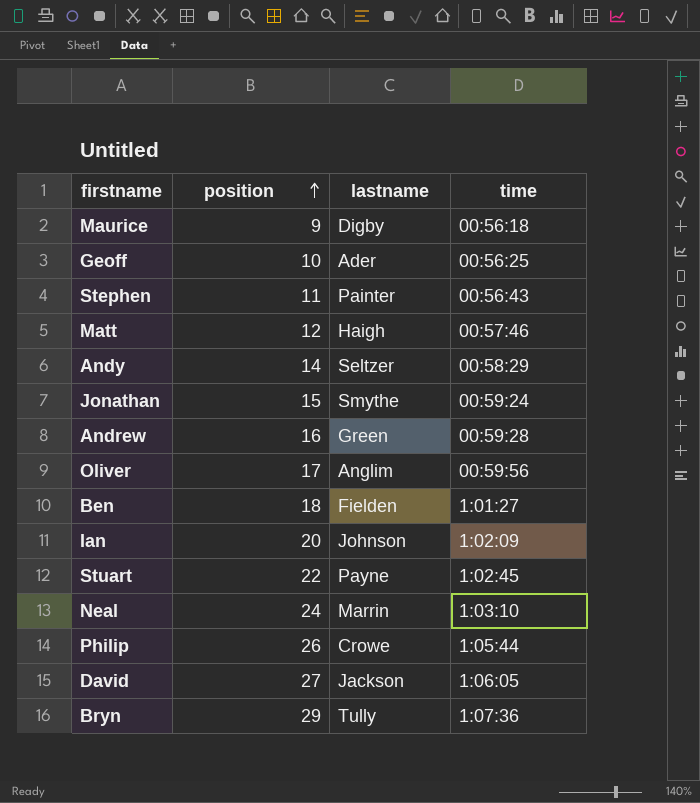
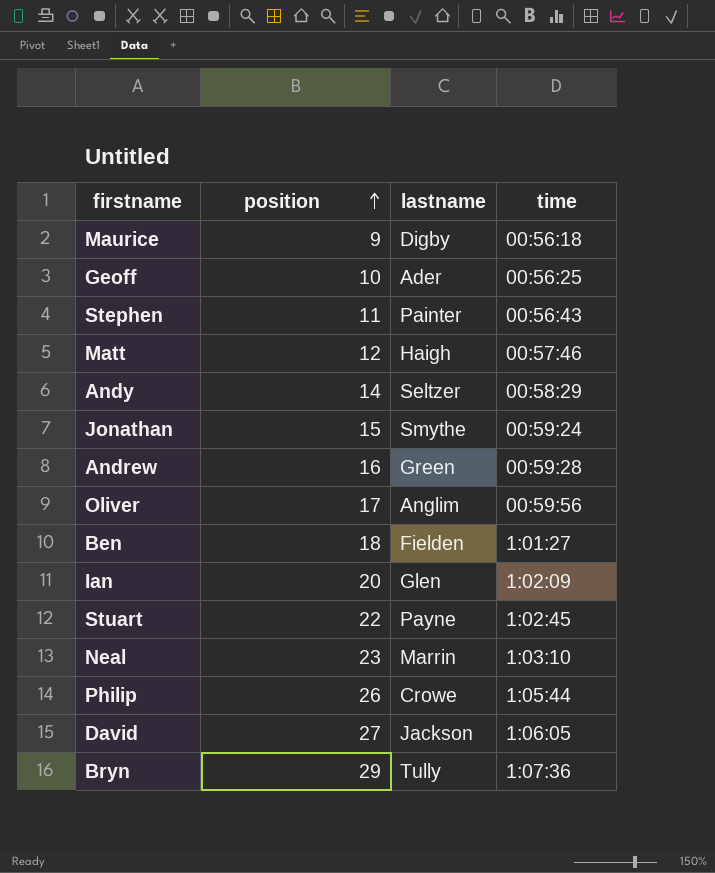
Ian | lastname: Johnson -> Glen
Neal | position: 24 -> 23

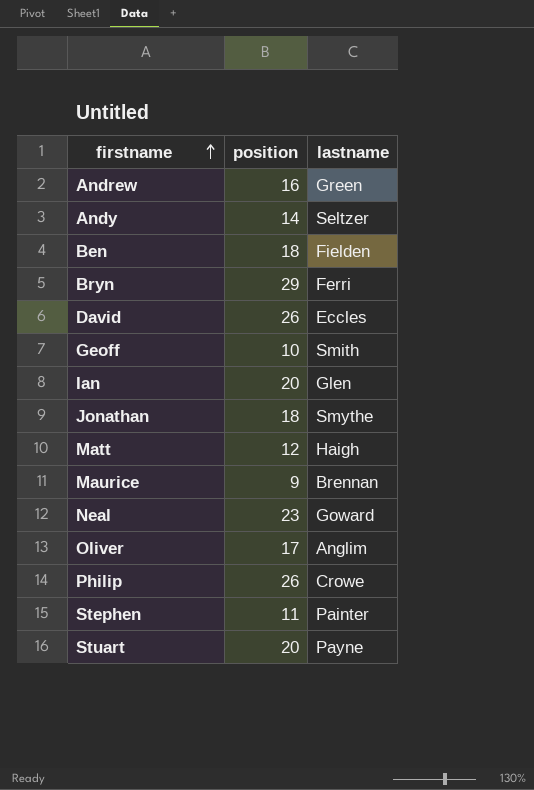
row order: position ascending -> firstname ascending
column time | position: 4 -> none
Bryn | lastname: Tully -> Ferri
David | position: 27 -> 26
David | lastname: Jackson -> Eccles
Geoff | lastname: Ader -> Smith
Jonathan | position: 15 -> 18
Maurice | lastname: Digby -> Brennan
Neal | lastname: Marrin -> Goward
Stuart | position: 22 -> 20

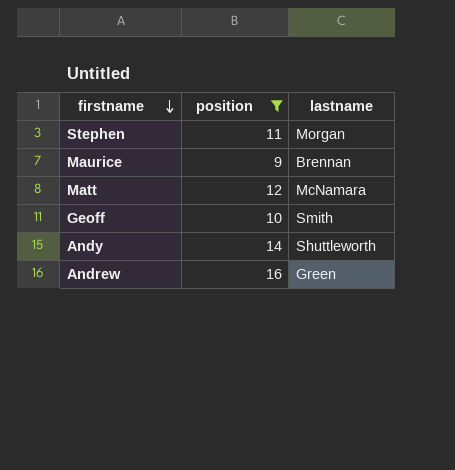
filter: none -> position <= 16
row order: firstname ascending -> firstname descending
Stephen | lastname: Painter -> Morgan
Matt | lastname: Haigh -> McNamara
Andy | lastname: Seltzer -> Shuttleworth

